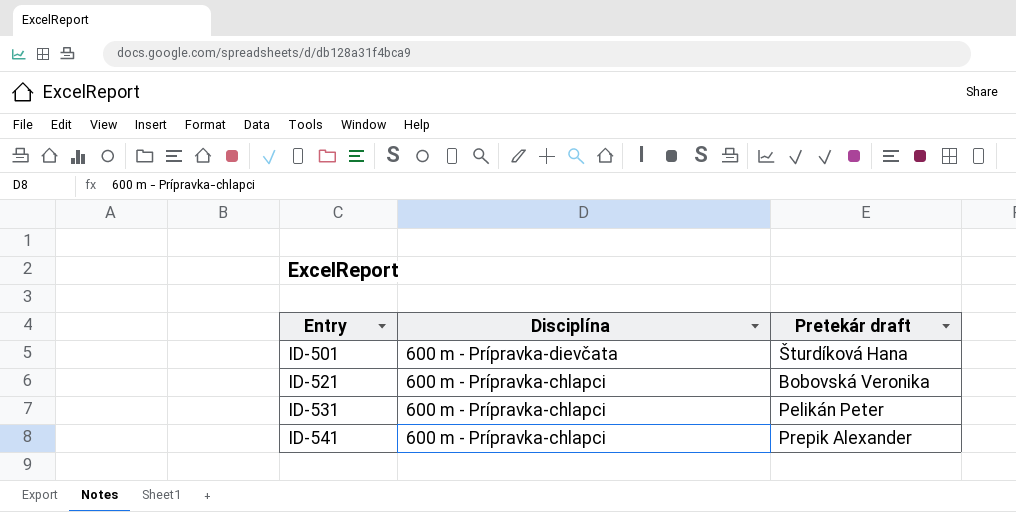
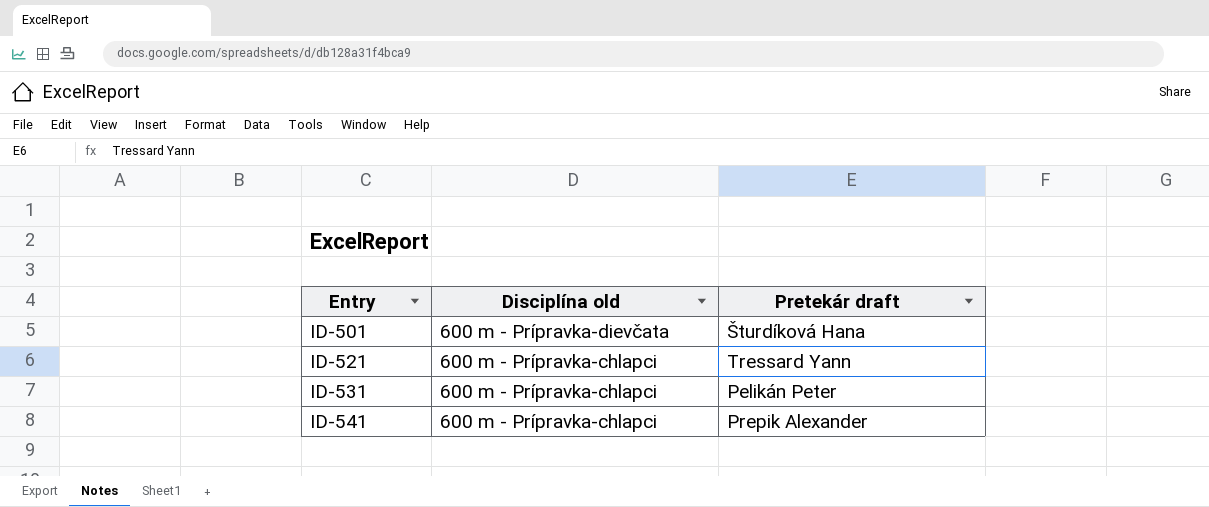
column name: Disciplína -> Disciplína old
ID-521 | Pretekár draft: Bobovská Veronika -> Tressard Yann

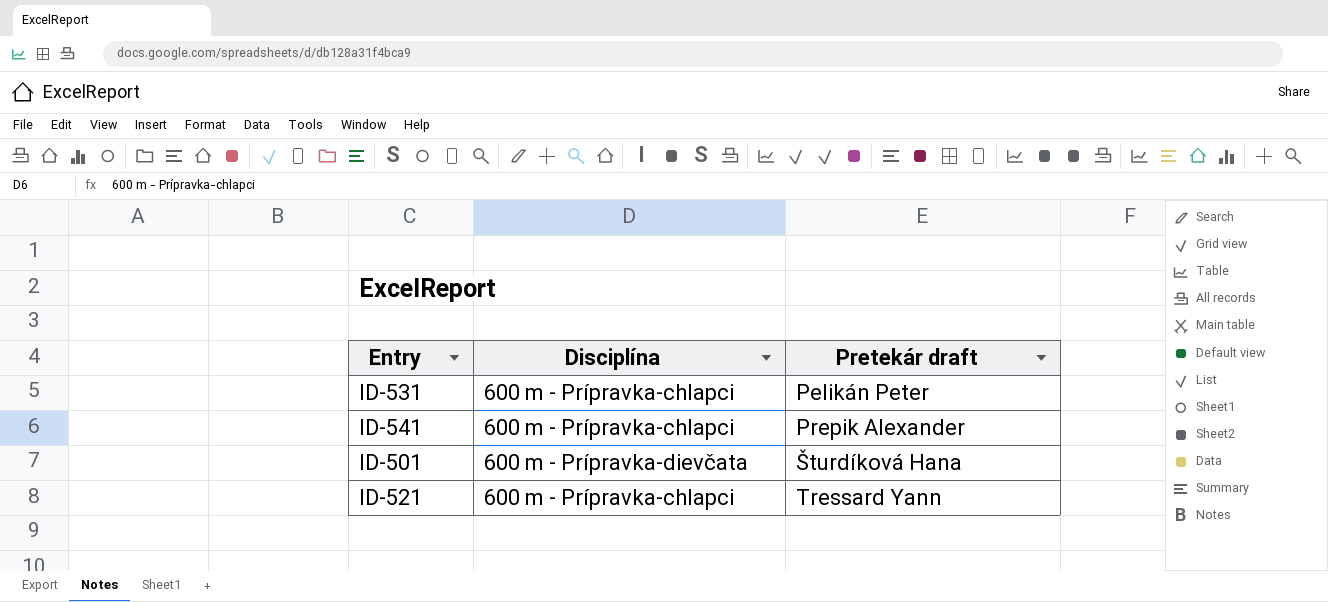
row order: Entry ascending -> Pretekár draft ascending
column name: Disciplína old -> Disciplína

